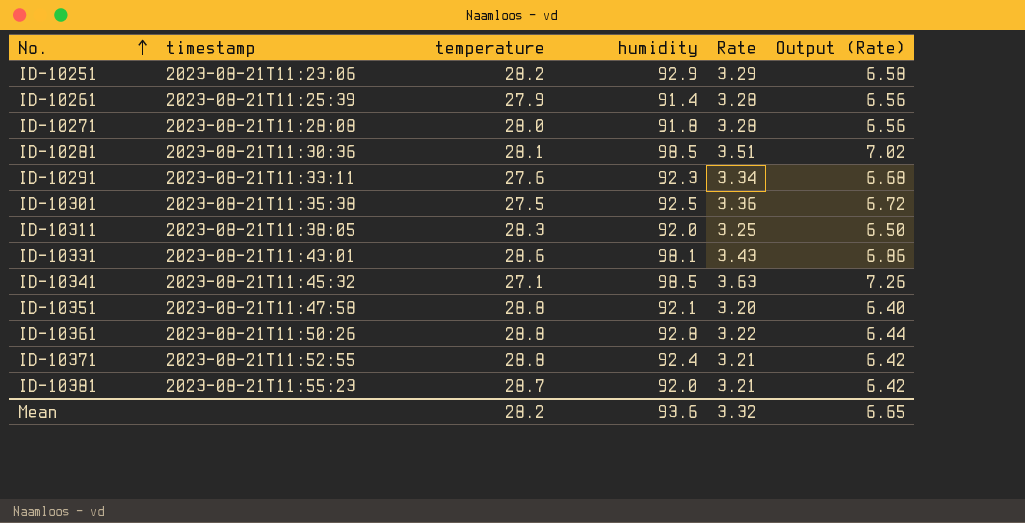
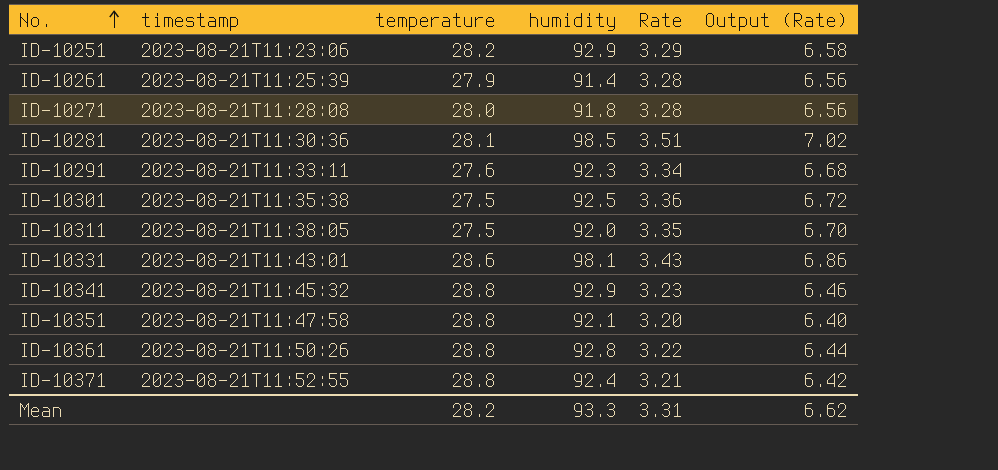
row ID-10381: 2023-08-21T11:55:23 | 28.7 | 92.0 | 3.21 | 6.42 -> none
ID-10311 | temperature: 28.3 -> 27.5
ID-10311 | Rate: 3.25 -> 3.35
ID-10311 | Output (Rate): 6.50 -> 6.70
ID-10341 | temperature: 27.1 -> 28.8
ID-10341 | humidity: 98.5 -> 92.9
ID-10341 | Rate: 3.63 -> 3.23
ID-10341 | Output (Rate): 7.26 -> 6.46
Mean | humidity: 93.6 -> 93.3
Mean | Rate: 3.32 -> 3.31
Mean | Output (Rate): 6.65 -> 6.62

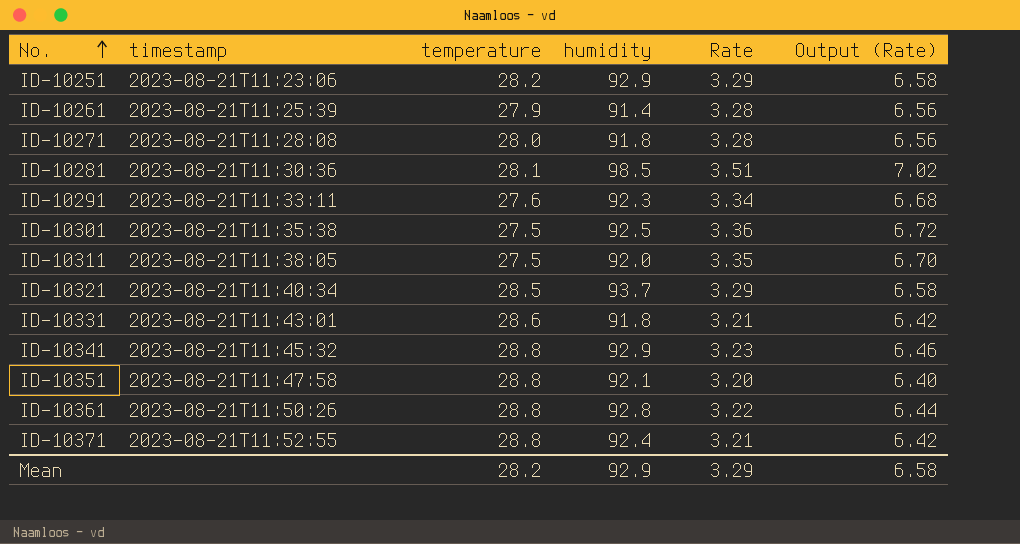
row ID-10321: none -> 2023-08-21T11:40:34 | 28.5 | 93.7 | 3.29 | 6.58
ID-10331 | humidity: 98.1 -> 91.8
ID-10331 | Rate: 3.43 -> 3.21
ID-10331 | Output (Rate): 6.86 -> 6.42
Mean | humidity: 93.3 -> 92.9
Mean | Rate: 3.31 -> 3.29
Mean | Output (Rate): 6.62 -> 6.58

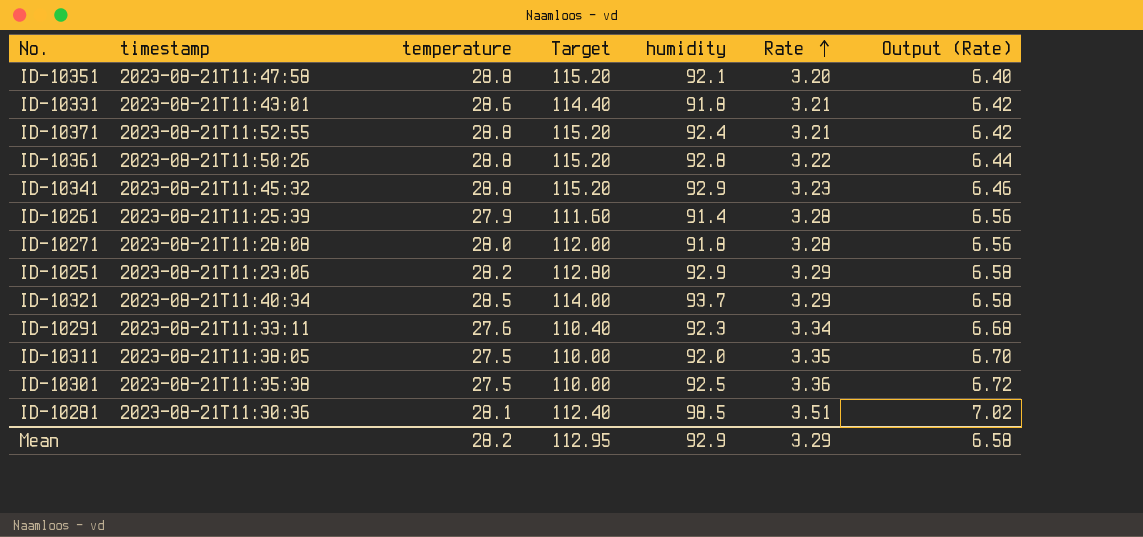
row order: No. ascending -> Rate ascending
column Target | formula: none -> [temperature] * 4

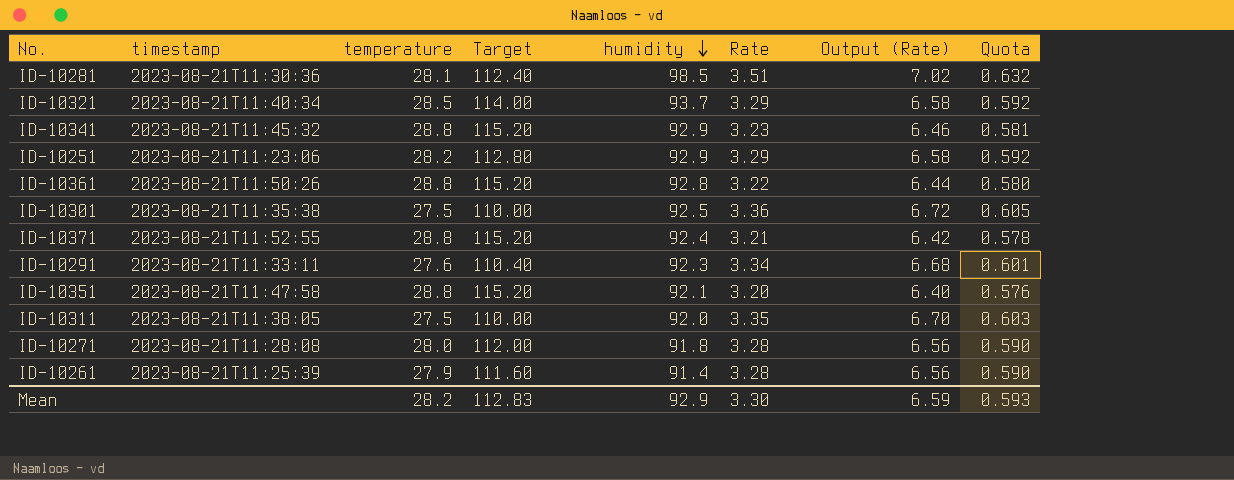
row order: Rate ascending -> humidity descending
column Quota | formula: none -> [Rate] * 0.18
row ID-10331: 2023-08-21T11:43:01 | 28.6 | 114.40 | 91.8 | 3.21 | 6.42 -> none
Mean | Target: 112.95 -> 112.83
Mean | Rate: 3.29 -> 3.30
Mean | Output (Rate): 6.58 -> 6.59

